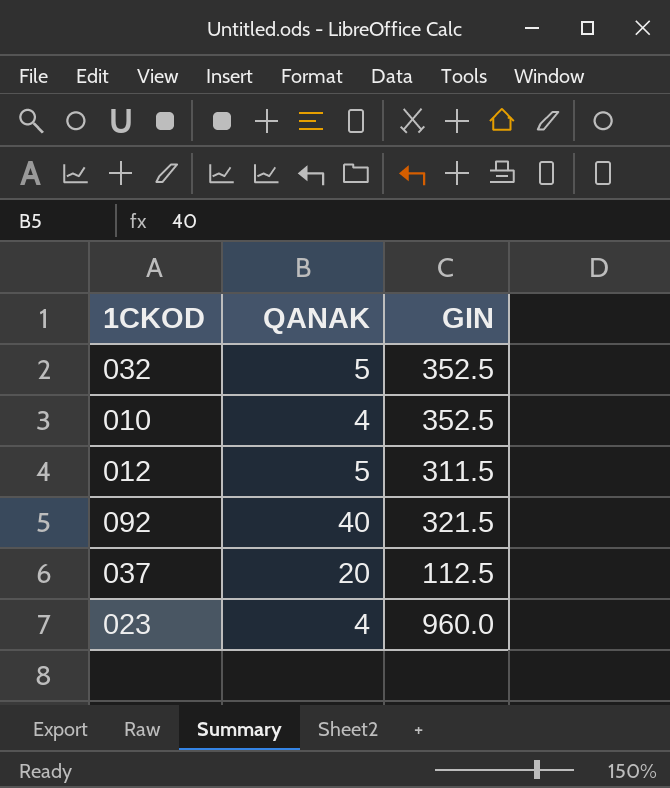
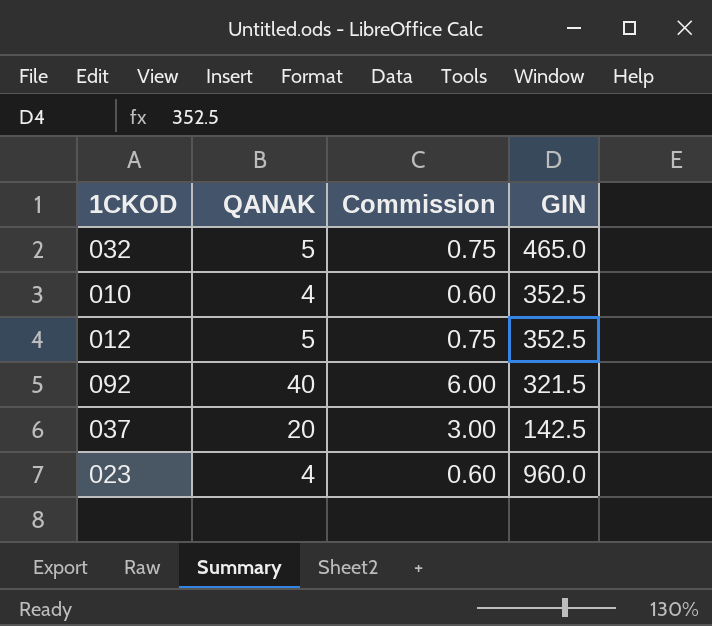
column Commission | formula: none -> [QANAK] * 0.15
032 | GIN: 352.5 -> 465.0
012 | GIN: 311.5 -> 352.5
037 | GIN: 112.5 -> 142.5

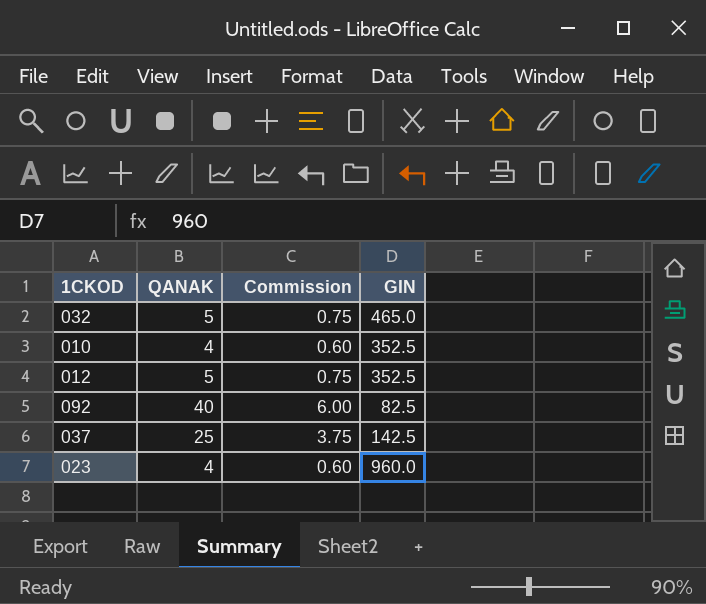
092 | GIN: 321.5 -> 82.5
037 | QANAK: 20 -> 25
037 | Commission: 3.00 -> 3.75

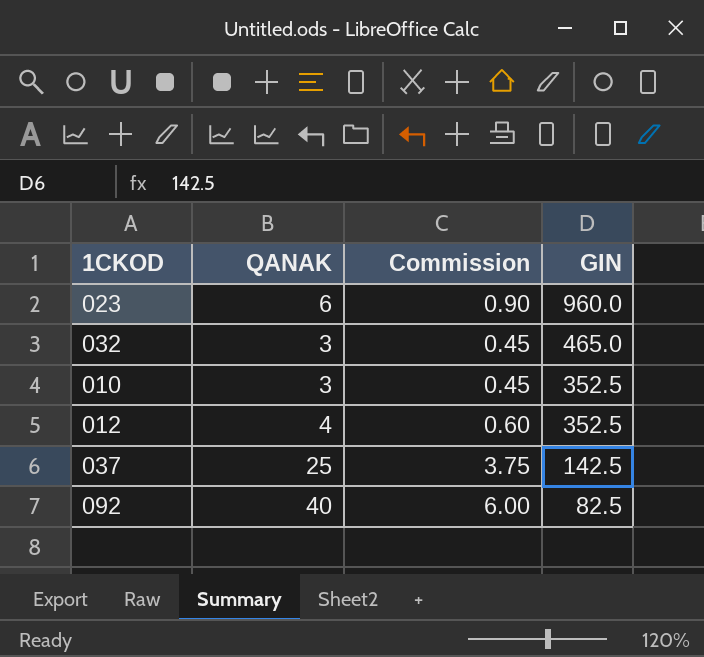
row order: none -> GIN descending
023 | QANAK: 4 -> 6
023 | Commission: 0.60 -> 0.90
032 | QANAK: 5 -> 3
032 | Commission: 0.75 -> 0.45
010 | QANAK: 4 -> 3
010 | Commission: 0.60 -> 0.45
012 | QANAK: 5 -> 4
012 | Commission: 0.75 -> 0.60

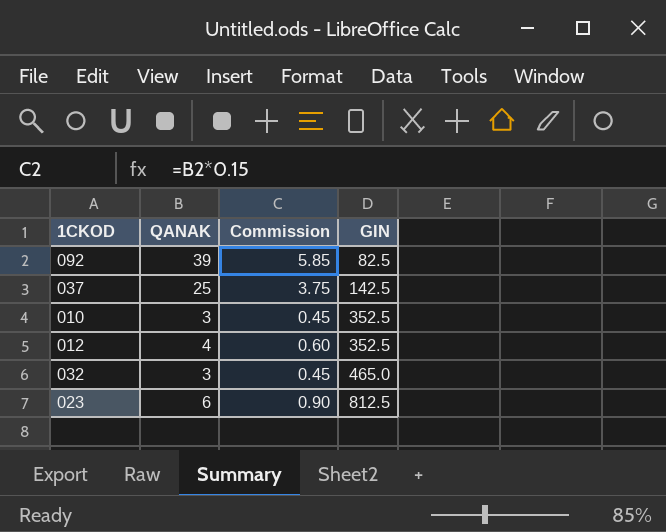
row order: GIN descending -> GIN ascending
092 | QANAK: 40 -> 39
092 | Commission: 6.00 -> 5.85
023 | GIN: 960.0 -> 812.5

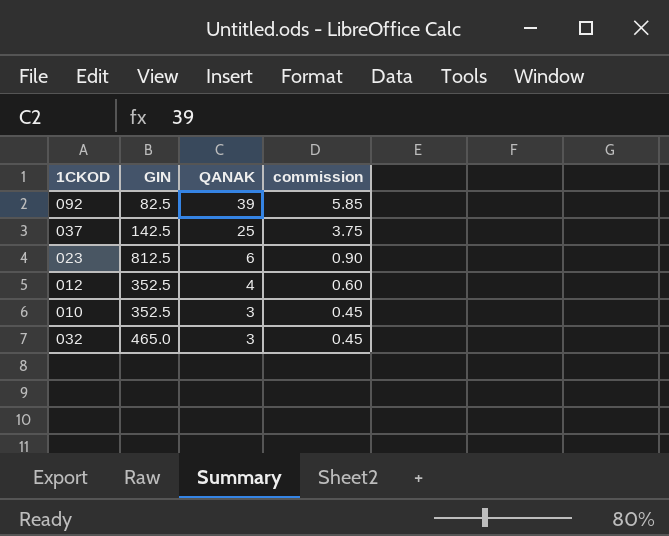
row order: GIN ascending -> QANAK descending
column GIN | position: 4 -> 2
column name: Commission -> commission

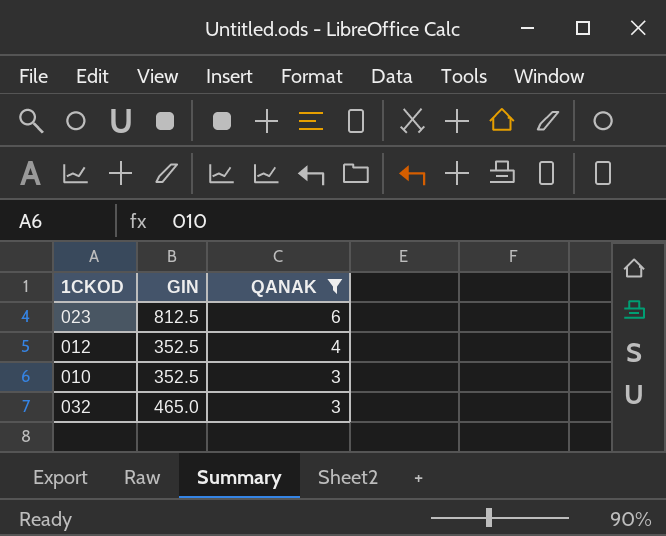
filter: none -> QANAK <= 6
column commission | formula: [QANAK] * 0.15 -> none

